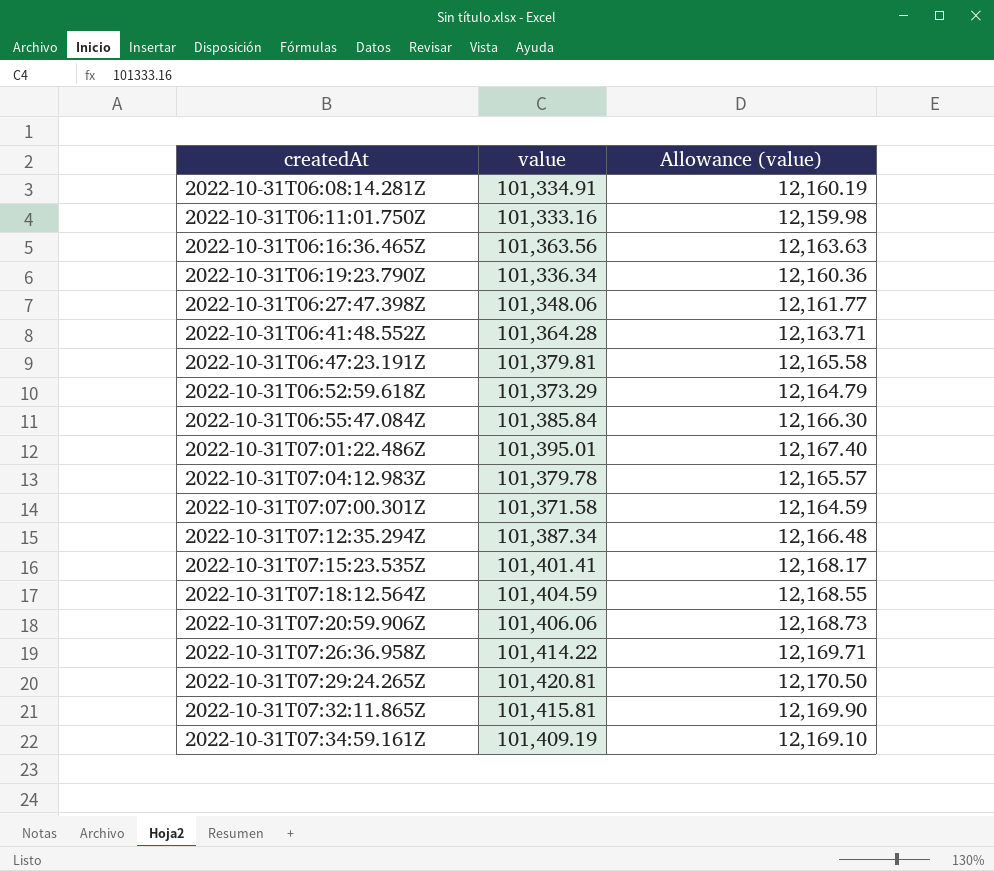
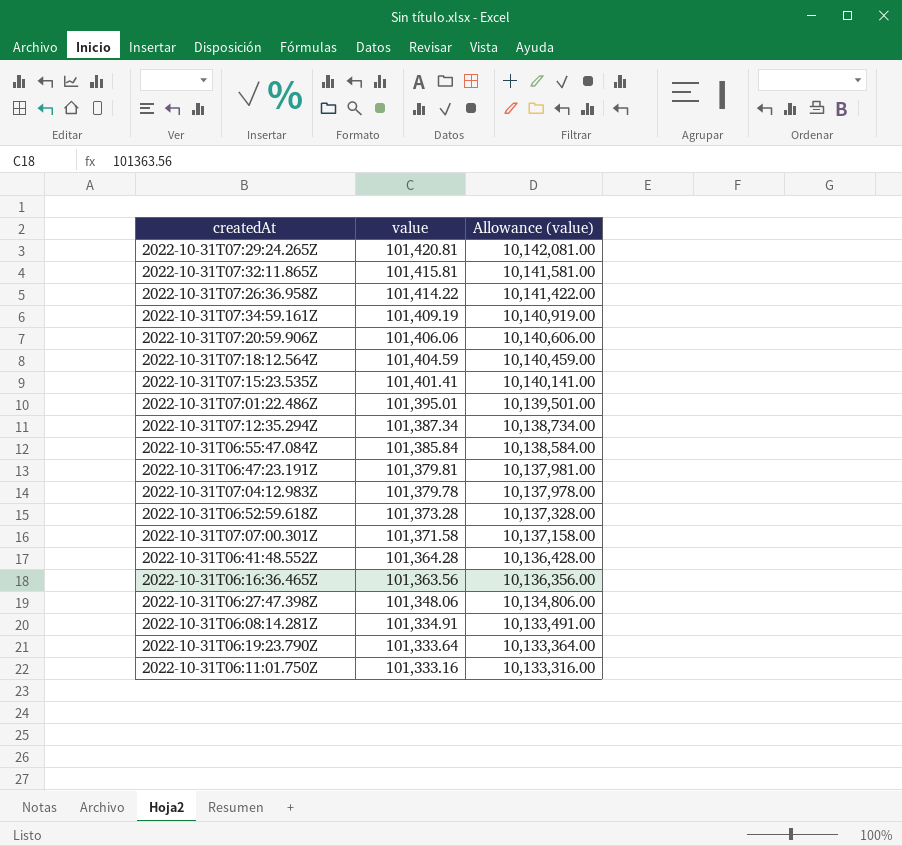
row order: createdAt ascending -> value descending
column Allowance (value) | formula: [value] * 0.12 -> [value] * 100
2022-10-31T06:52:59.618Z | value: 101,373.29 -> 101,373.28
2022-10-31T06:19:23.790Z | value: 101,336.34 -> 101,333.64

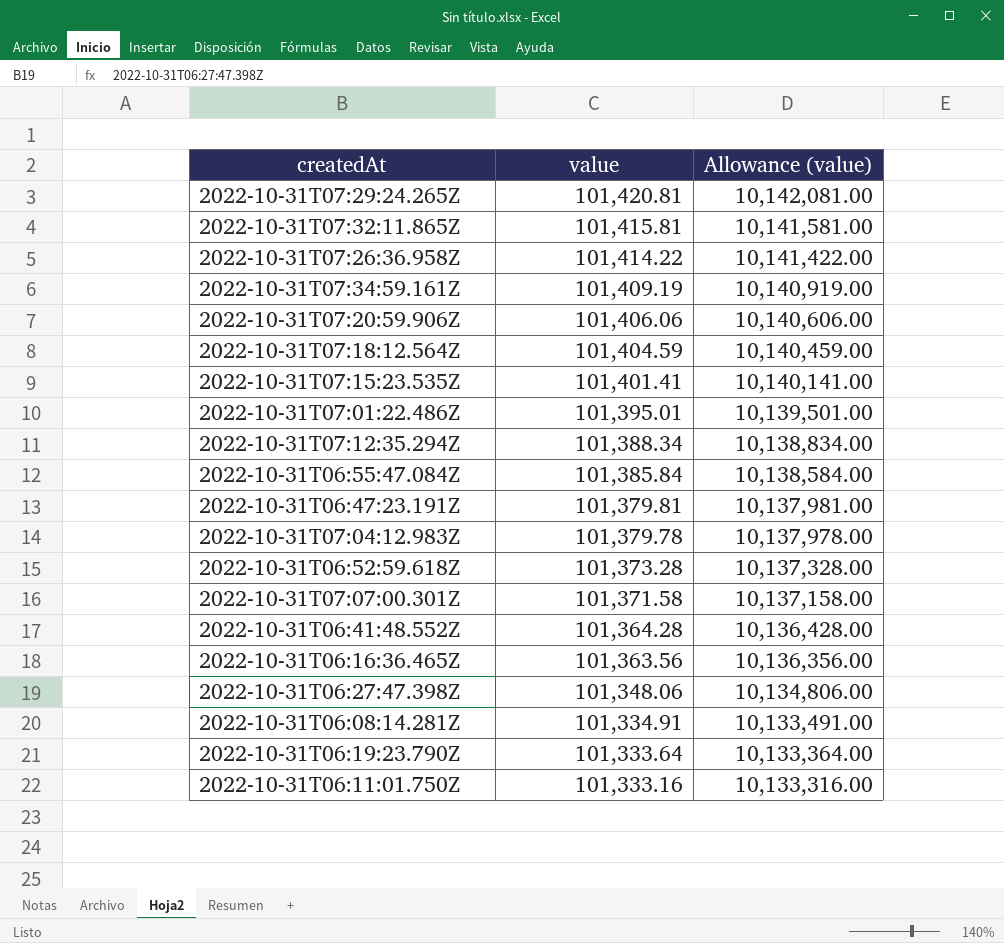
2022-10-31T07:12:35.294Z | value: 101,387.34 -> 101,388.34
2022-10-31T07:12:35.294Z | Allowance (value): 10,138,734.00 -> 10,138,834.00

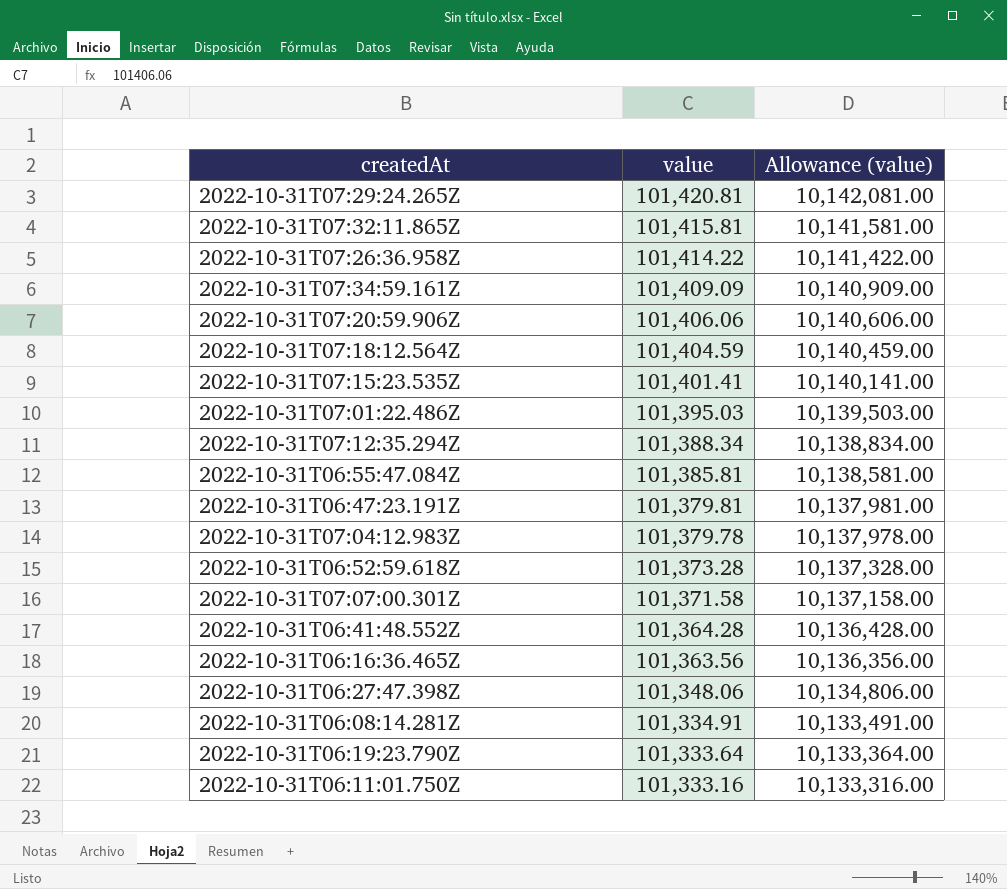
2022-10-31T07:34:59.161Z | value: 101,409.19 -> 101,409.09
2022-10-31T07:34:59.161Z | Allowance (value): 10,140,919.00 -> 10,140,909.00
2022-10-31T07:01:22.486Z | value: 101,395.01 -> 101,395.03
2022-10-31T07:01:22.486Z | Allowance (value): 10,139,501.00 -> 10,139,503.00
2022-10-31T06:55:47.084Z | value: 101,385.84 -> 101,385.81
2022-10-31T06:55:47.084Z | Allowance (value): 10,138,584.00 -> 10,138,581.00

